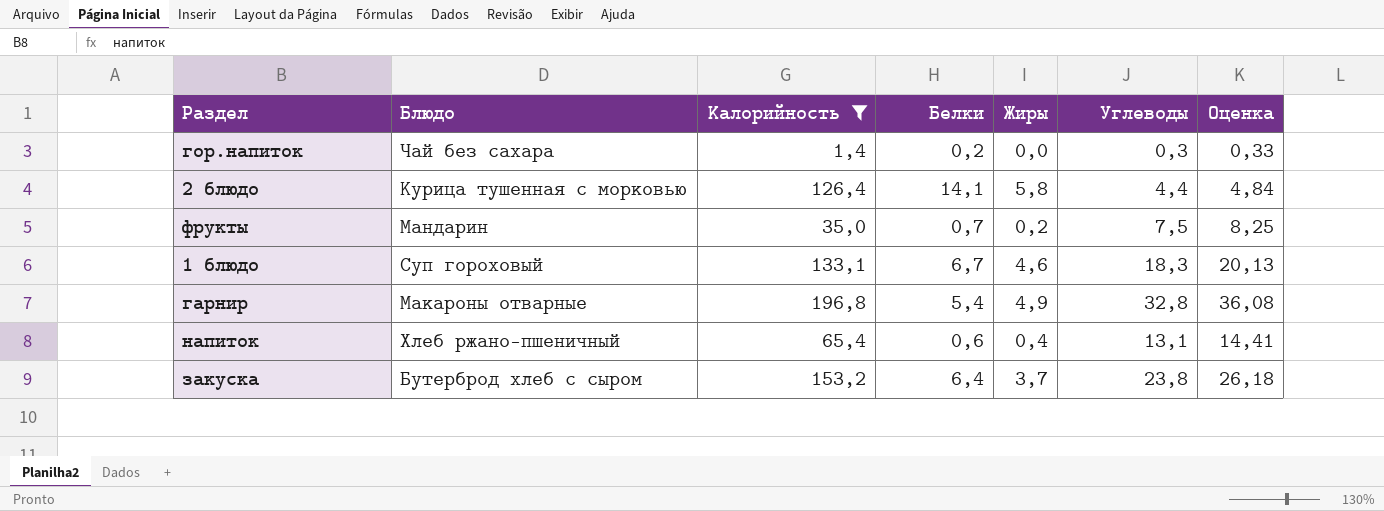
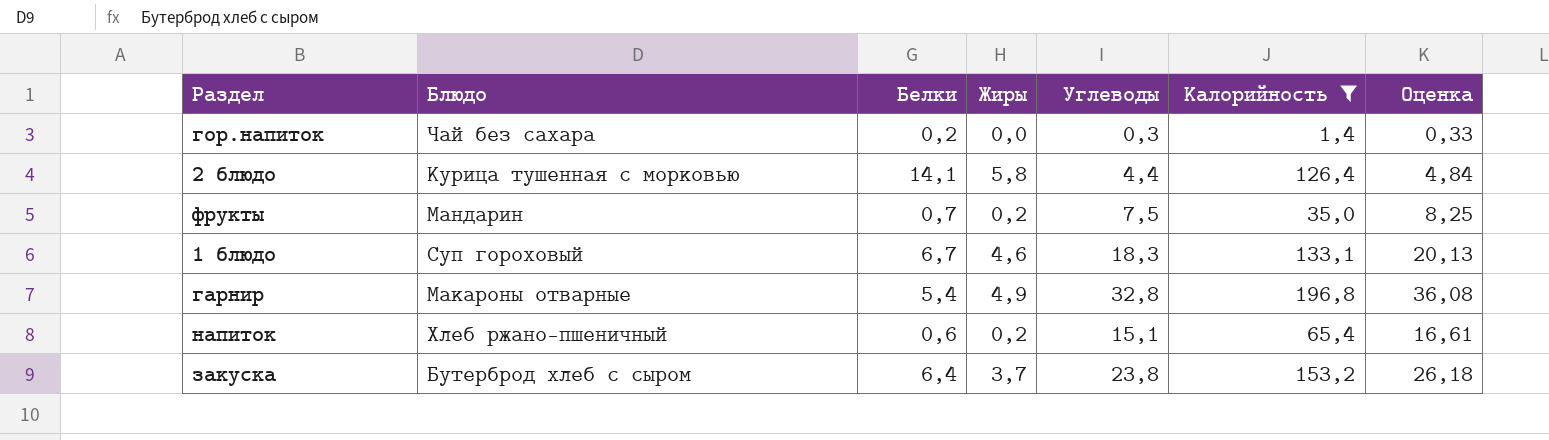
column Калорийность | position: 3 -> 6
напиток | Жиры: 0,4 -> 0,2
напиток | Углеводы: 13,1 -> 15,1
напиток | Оценка: 14,41 -> 16,61

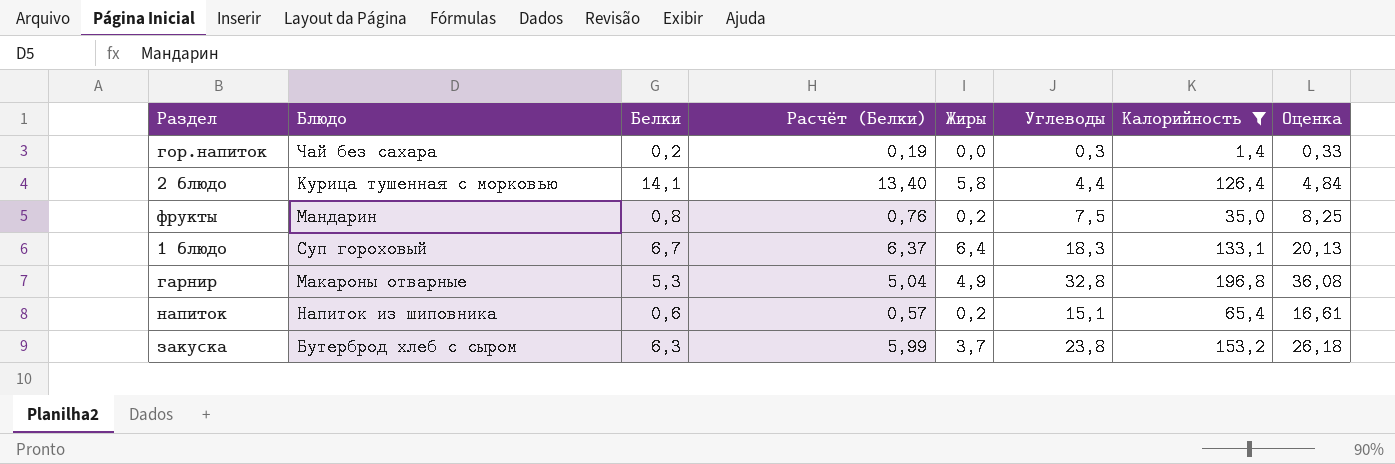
column Расчёт (Белки) | formula: none -> [Белки] * 0,95
фрукты | Белки: 0,7 -> 0,8
1 блюдо | Жиры: 4,6 -> 6,4
гарнир | Белки: 5,4 -> 5,3
напиток | Блюдо: Хлеб ржано-пшеничный -> Напиток из шиповника
закуска | Белки: 6,4 -> 6,3

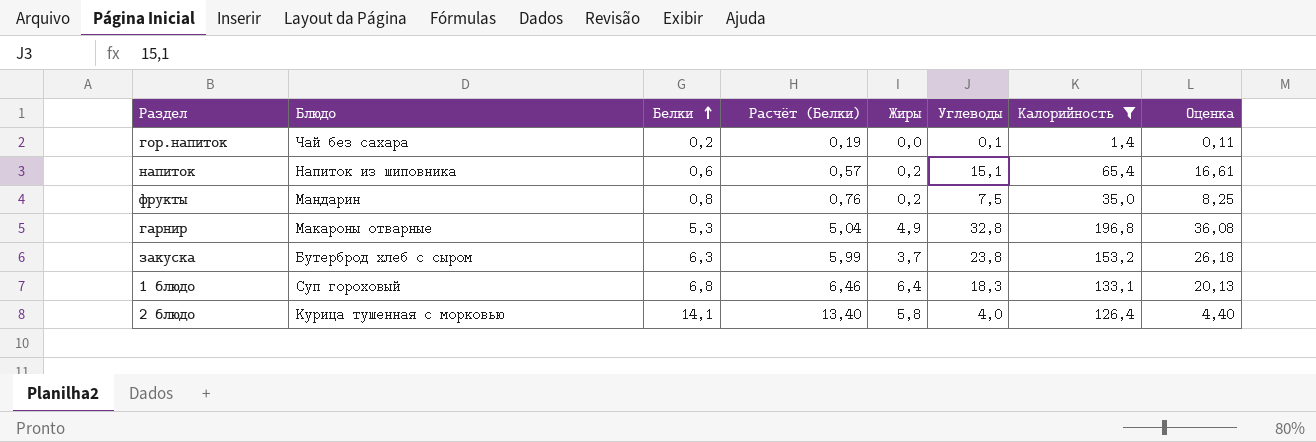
row order: none -> Белки ascending
гор.напиток | Углеводы: 0,3 -> 0,1
гор.напиток | Оценка: 0,33 -> 0,11
1 блюдо | Белки: 6,7 -> 6,8
1 блюдо | Расчёт (Белки): 6,37 -> 6,46
2 блюдо | Углеводы: 4,4 -> 4,0
2 блюдо | Оценка: 4,84 -> 4,40

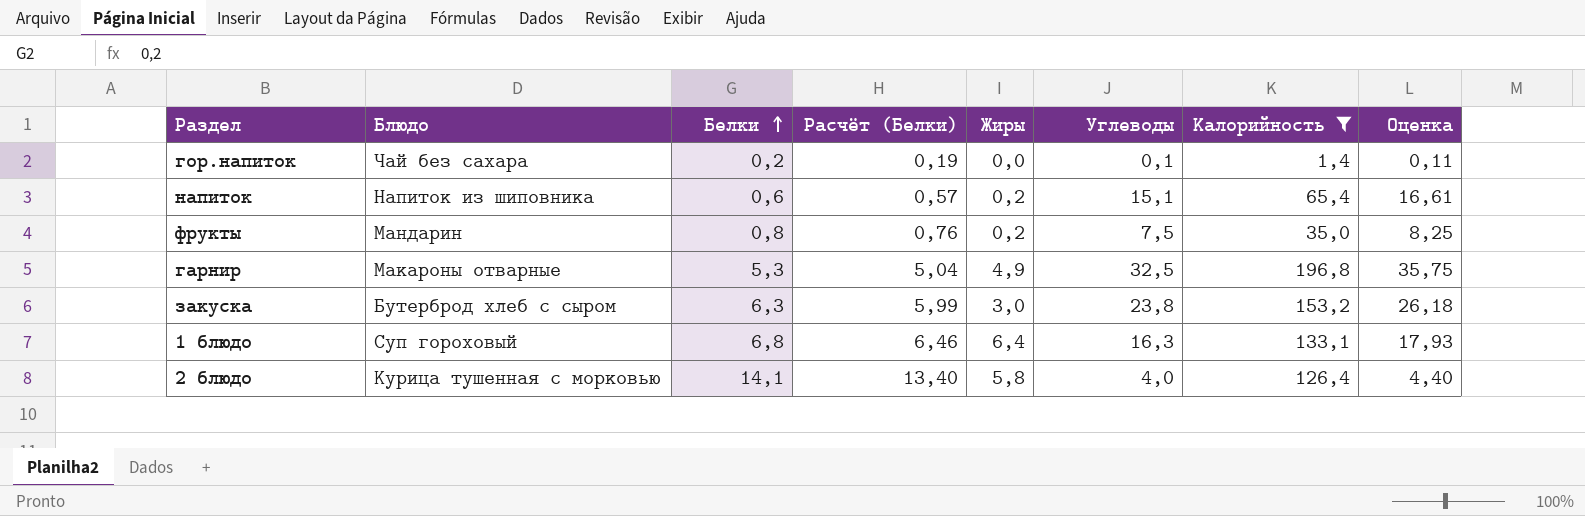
гарнир | Углеводы: 32,8 -> 32,5
гарнир | Оценка: 36,08 -> 35,75
закуска | Жиры: 3,7 -> 3,0
1 блюдо | Углеводы: 18,3 -> 16,3
1 блюдо | Оценка: 20,13 -> 17,93

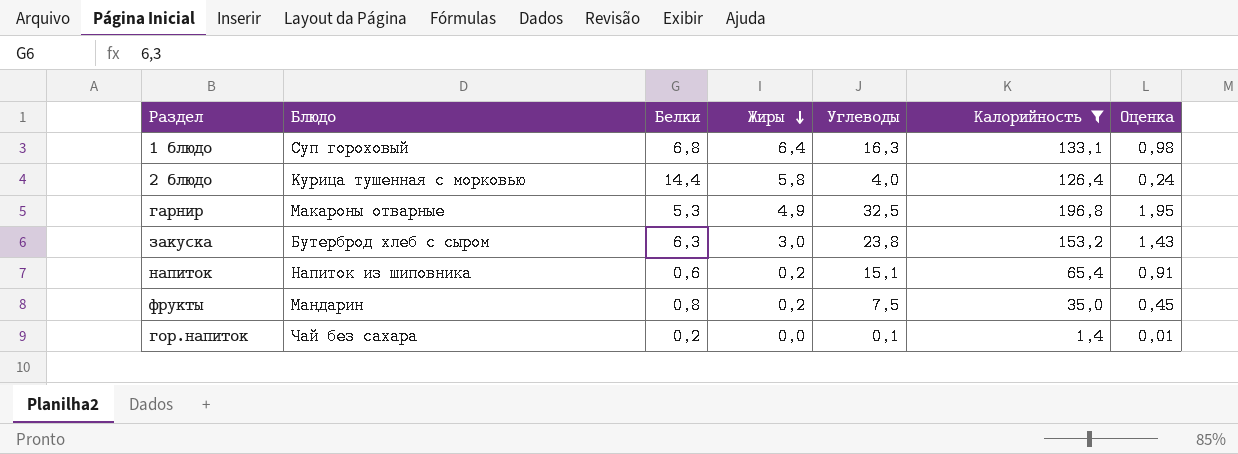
row order: Белки ascending -> Жиры descending
column Расчёт (Белки) | formula: [Белки] * 0,95 -> none
column Оценка | formula: [Углеводы] * 1,1 -> [Углеводы] * 0,06
2 блюдо | Белки: 14,1 -> 14,4

